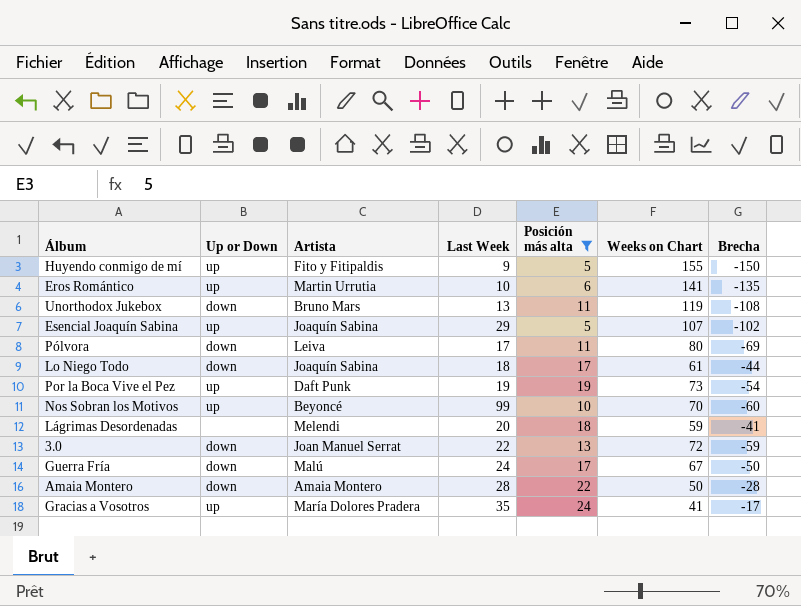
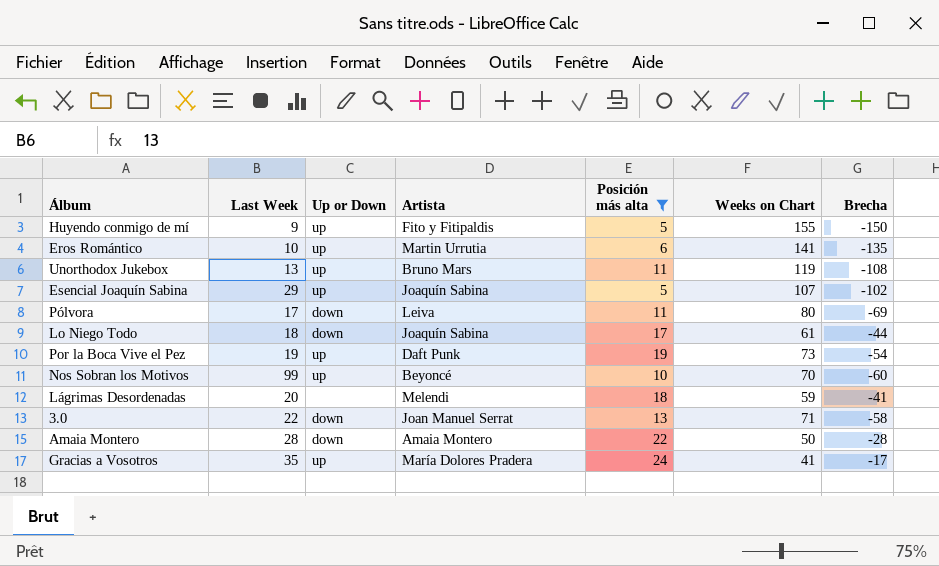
column Last Week | position: 4 -> 2
row Guerra Fría: down | Malú | 24 | 17 | 67 | -50 -> none
Unorthodox Jukebox | Up or Down: down -> up
3.0 | Weeks on Chart: 72 -> 71
3.0 | Brecha: -59 -> -58

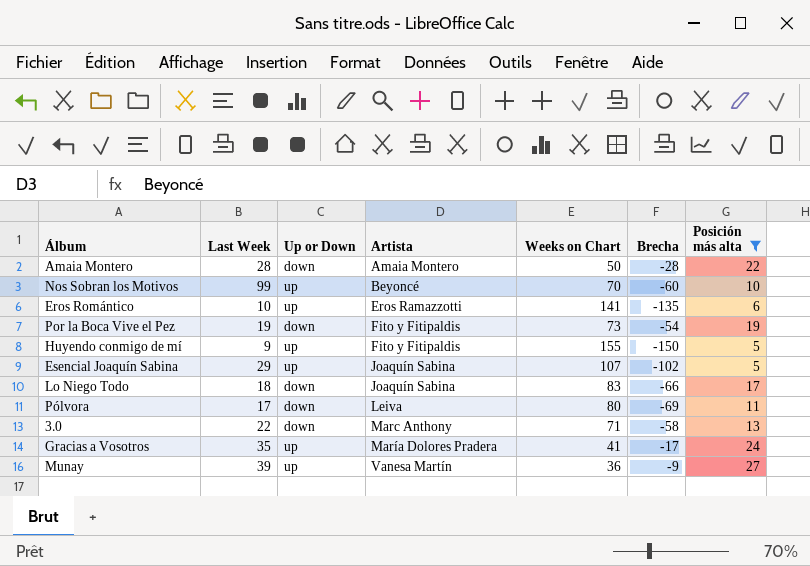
row order: none -> Artista ascending
column Posición más alta | position: 5 -> 7
row Unorthodox Jukebox: 13 | up | Bruno Mars | 11 | 119 | -108 -> none
row Lágrimas Desordenadas: 20 | none | Melendi | 18 | 59 | -41 -> none
Eros Romántico | Artista: Martin Urrutia -> Eros Ramazzotti
Por la Boca Vive el Pez | Up or Down: up -> down
Por la Boca Vive el Pez | Artista: Daft Punk -> Fito y Fitipaldis
Lo Niego Todo | Weeks on Chart: 61 -> 83
Lo Niego Todo | Brecha: -44 -> -66
3.0 | Artista: Joan Manuel Serrat -> Marc Anthony
row Munay: none -> 39 | up | Vanesa Martín | 36 | -9 | 27

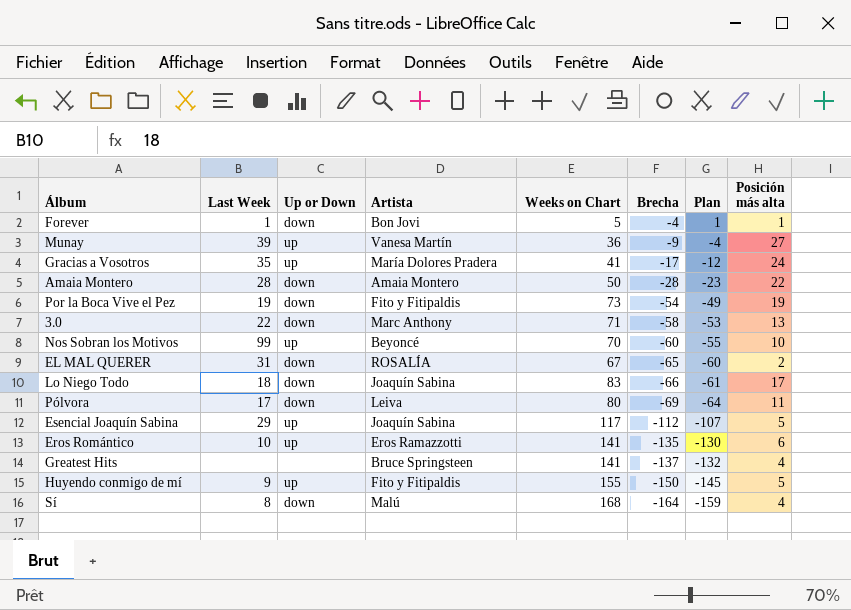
filter: Posición más alta >= 5 -> none
row order: Artista ascending -> Brecha descending
column Plan | formula: none -> [Brecha] + 5
Esencial Joaquín Sabina | Weeks on Chart: 107 -> 117
Esencial Joaquín Sabina | Brecha: -102 -> -112

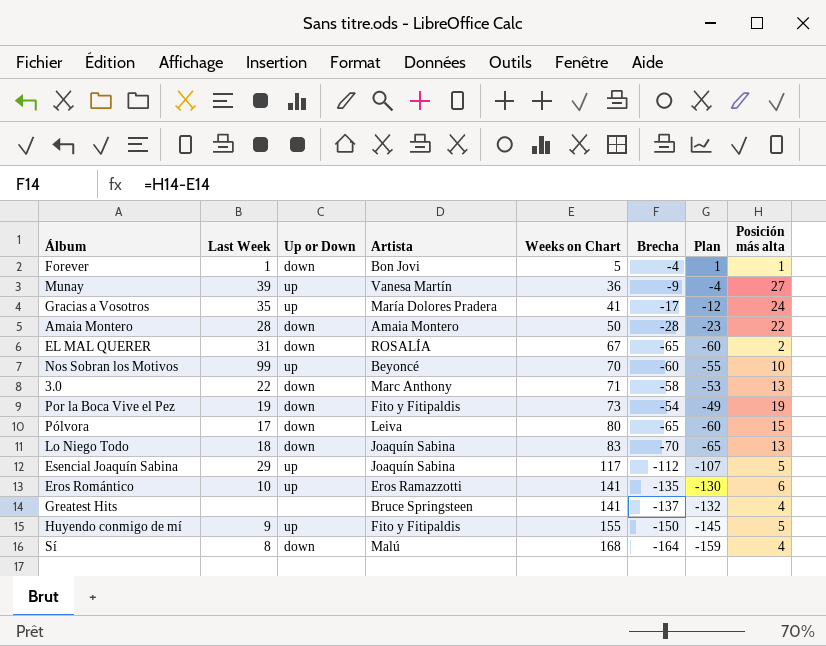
row order: Brecha descending -> Weeks on Chart ascending
Pólvora | Brecha: -69 -> -65
Pólvora | Plan: -64 -> -60
Pólvora | Posición más alta: 11 -> 15
Lo Niego Todo | Brecha: -66 -> -70
Lo Niego Todo | Plan: -61 -> -65
Lo Niego Todo | Posición más alta: 17 -> 13

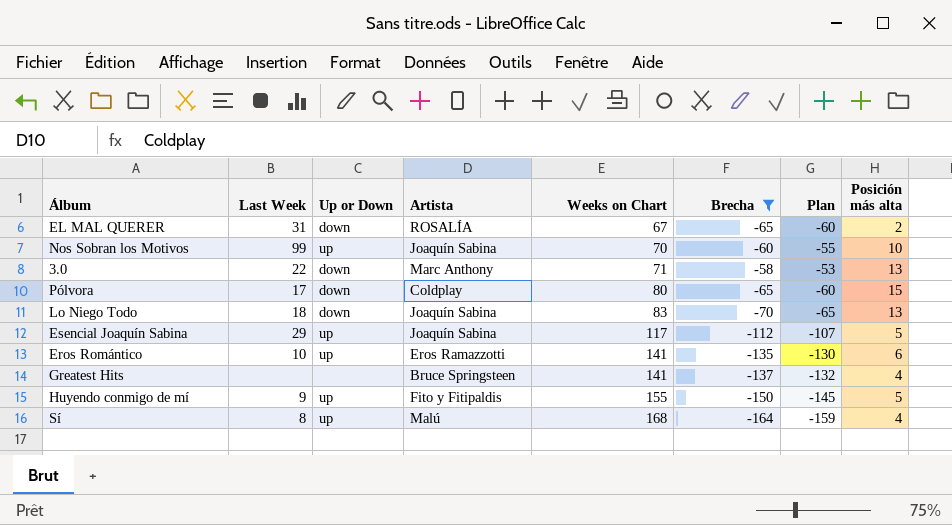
filter: none -> Brecha <= -58
Nos Sobran los Motivos | Artista: Beyoncé -> Joaquín Sabina
Pólvora | Artista: Leiva -> Coldplay
Sí | Up or Down: down -> up

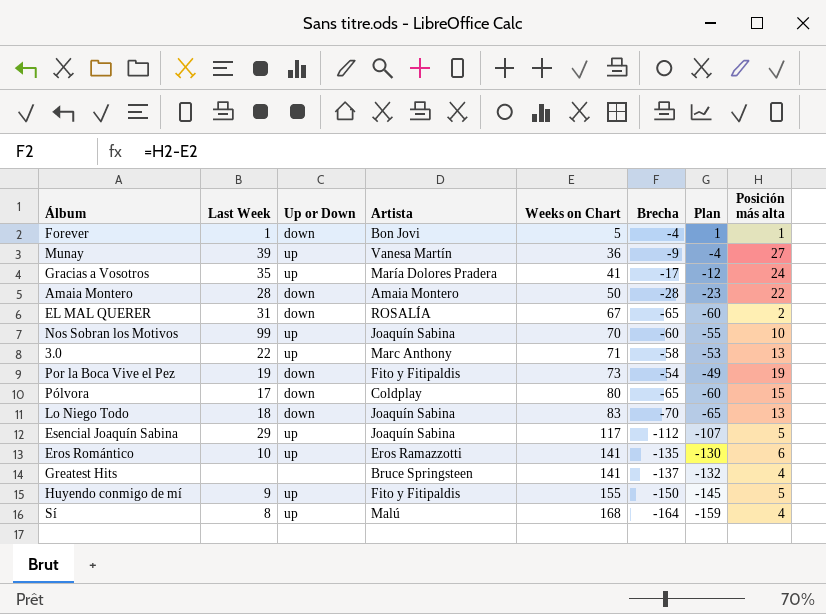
filter: Brecha <= -58 -> none
3.0 | Up or Down: down -> up

